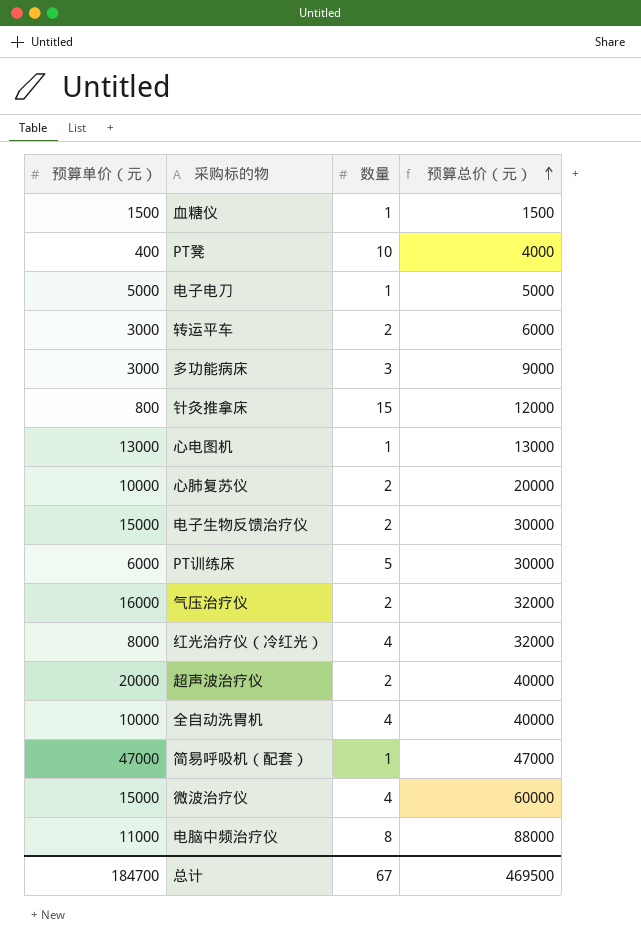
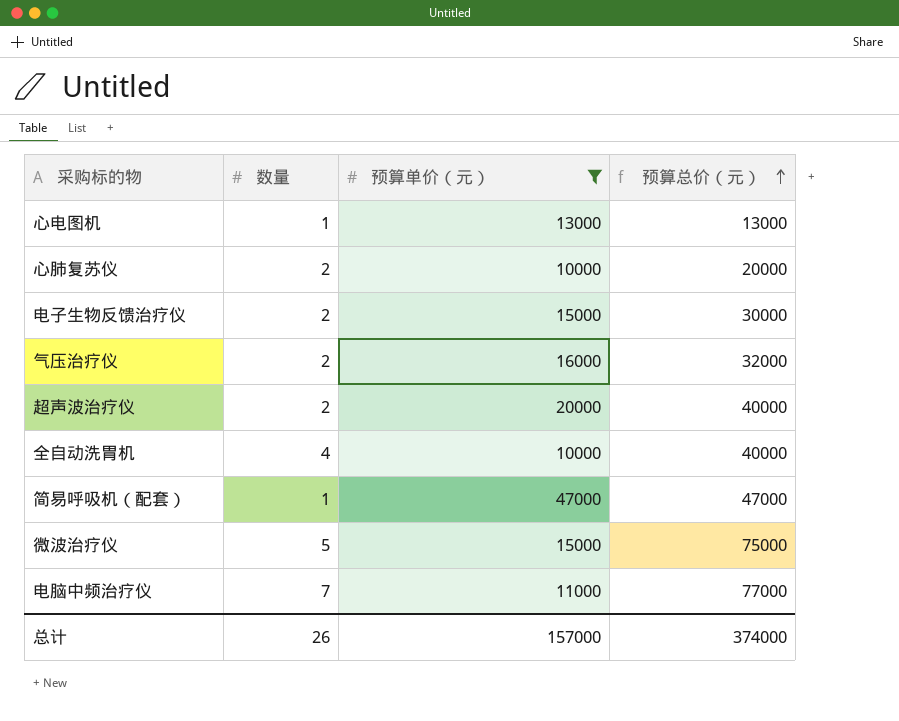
filter: none -> 预算单价（元） >= 10000
column 预算单价（元） | position: 1 -> 3
微波治疗仪 | 数量: 4 -> 5
微波治疗仪 | 预算总价（元）: 60000 -> 75000
电脑中频治疗仪 | 数量: 8 -> 7
电脑中频治疗仪 | 预算总价（元）: 88000 -> 77000
总计 | 数量: 67 -> 26
总计 | 预算单价（元）: 184700 -> 157000
总计 | 预算总价（元）: 469500 -> 374000

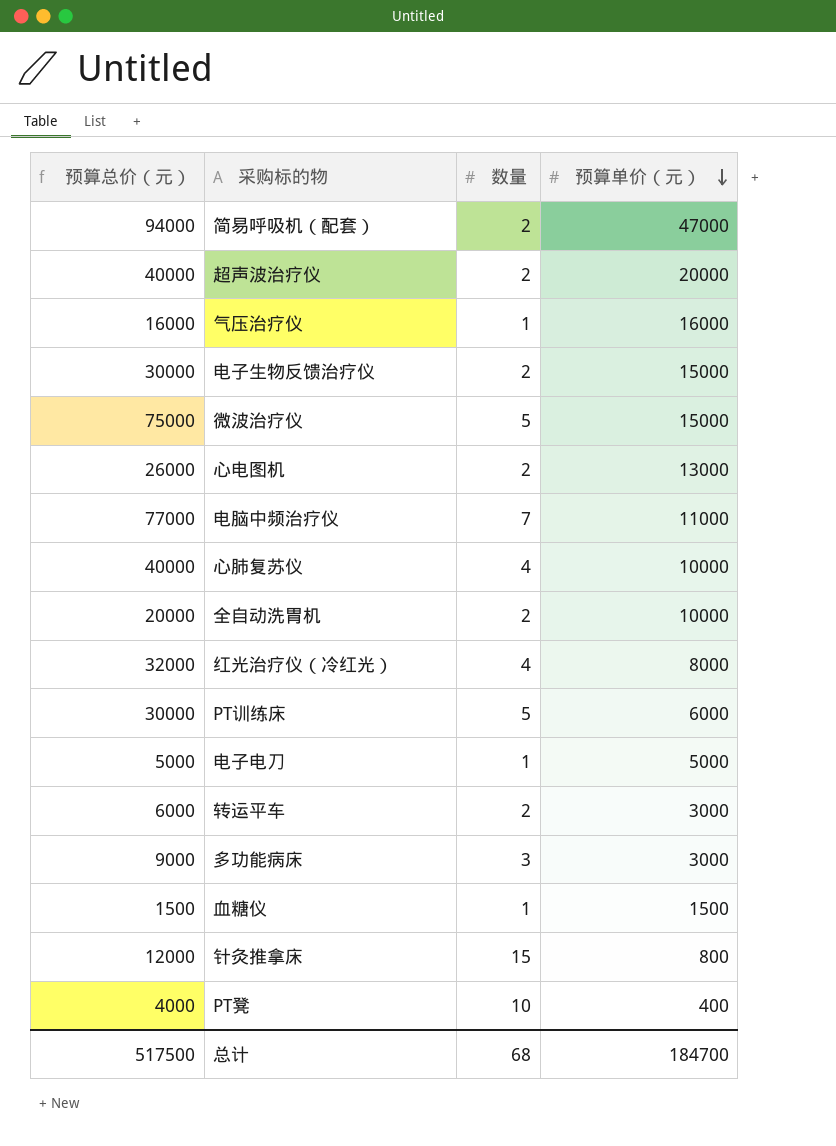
filter: 预算单价（元） >= 10000 -> none
row order: 预算总价（元） ascending -> 预算单价（元） descending
column 预算总价（元） | position: 4 -> 1
简易呼吸机（配套） | 预算总价（元）: 47000 -> 94000
简易呼吸机（配套） | 数量: 1 -> 2
气压治疗仪 | 预算总价（元）: 32000 -> 16000
气压治疗仪 | 数量: 2 -> 1
心电图机 | 预算总价（元）: 13000 -> 26000
心电图机 | 数量: 1 -> 2
心肺复苏仪 | 预算总价（元）: 20000 -> 40000
心肺复苏仪 | 数量: 2 -> 4
全自动洗胃机 | 预算总价（元）: 40000 -> 20000
全自动洗胃机 | 数量: 4 -> 2
总计 | 预算总价（元）: 374000 -> 517500
总计 | 数量: 26 -> 68
总计 | 预算单价（元）: 157000 -> 184700

